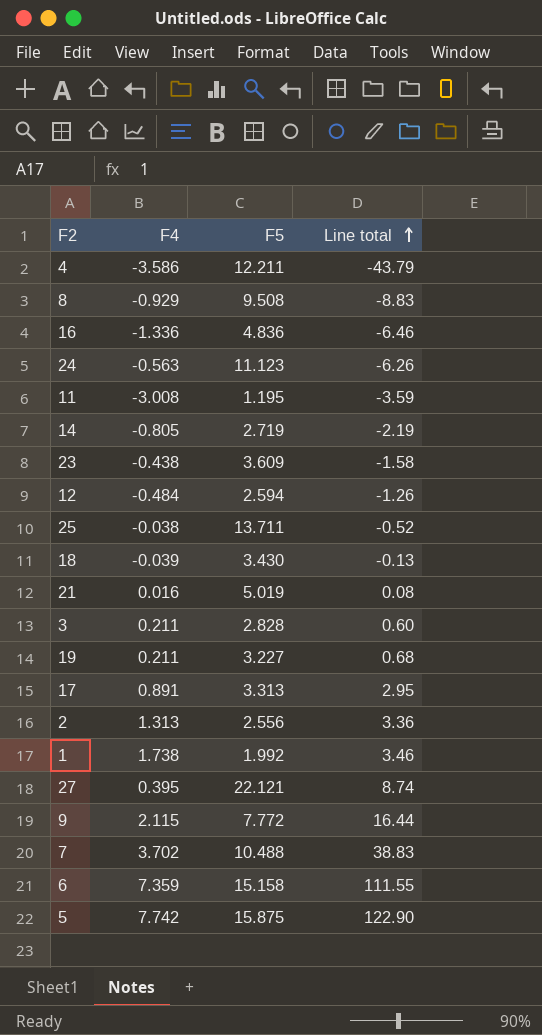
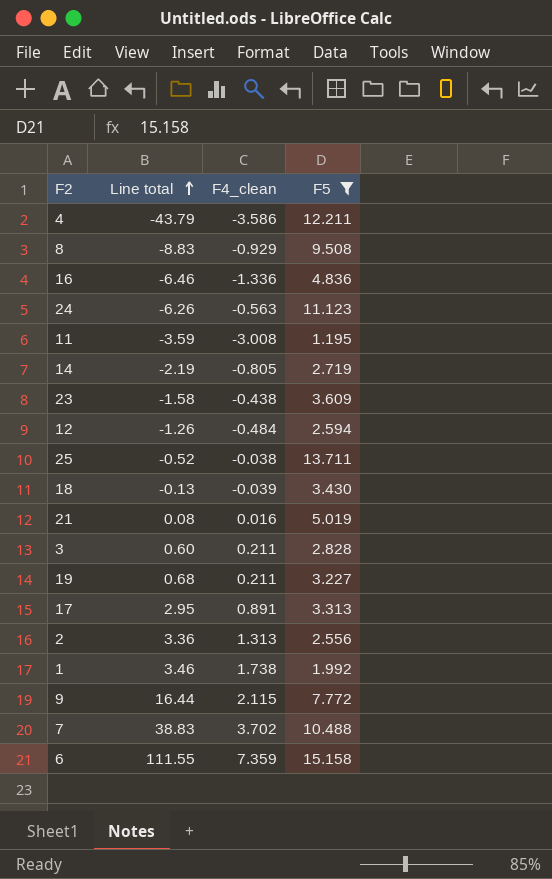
filter: none -> F5 <= 15.158
column Line total | position: 4 -> 2
column name: F4 -> F4_clean

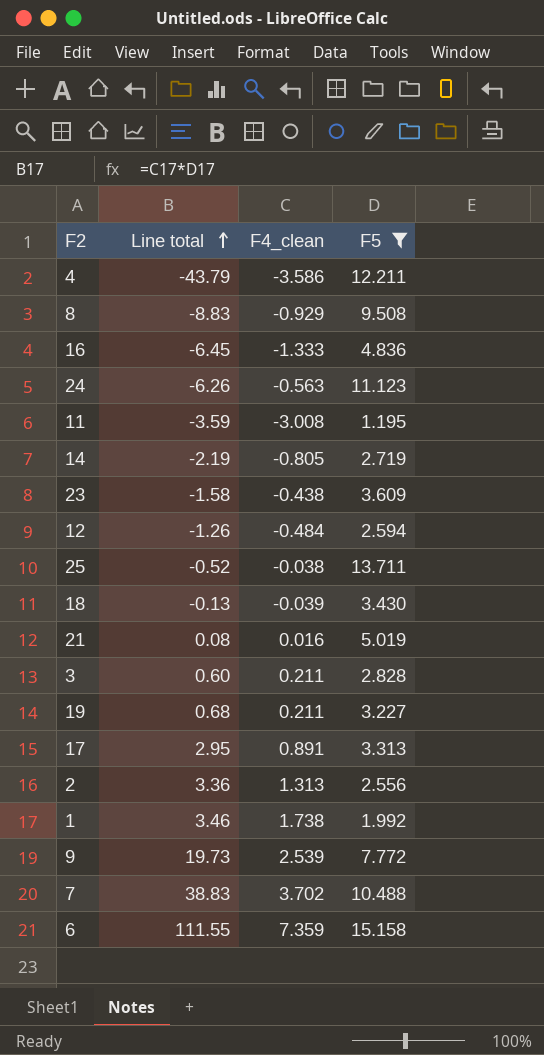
16 | Line total: -6.46 -> -6.45
16 | F4_clean: -1.336 -> -1.333
9 | Line total: 16.44 -> 19.73
9 | F4_clean: 2.115 -> 2.539

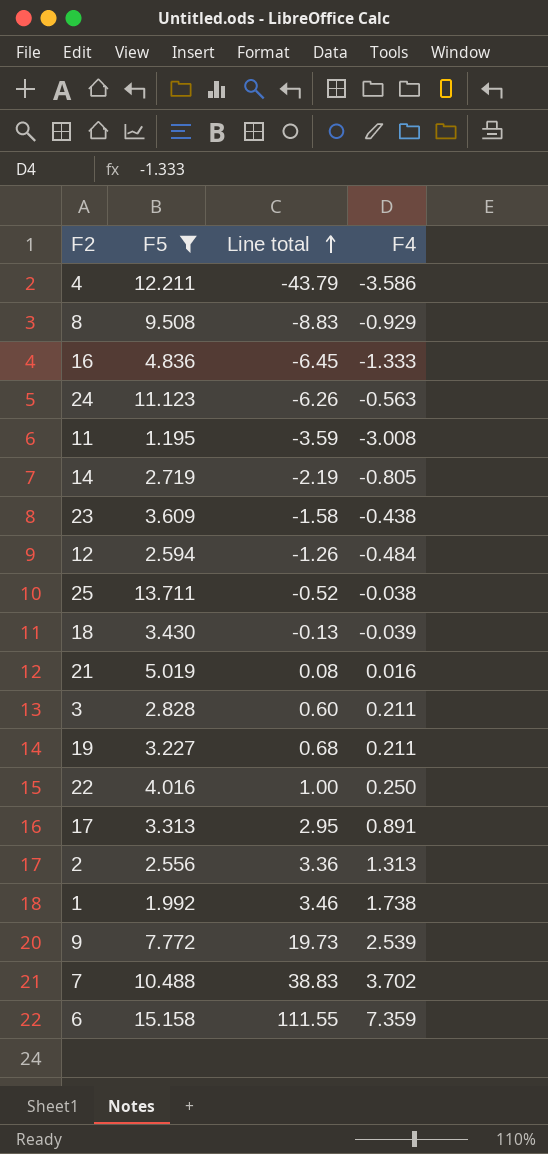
column F5 | position: 4 -> 2
column name: F4_clean -> F4
row 22: none -> 4.016 | 1.00 | 0.250

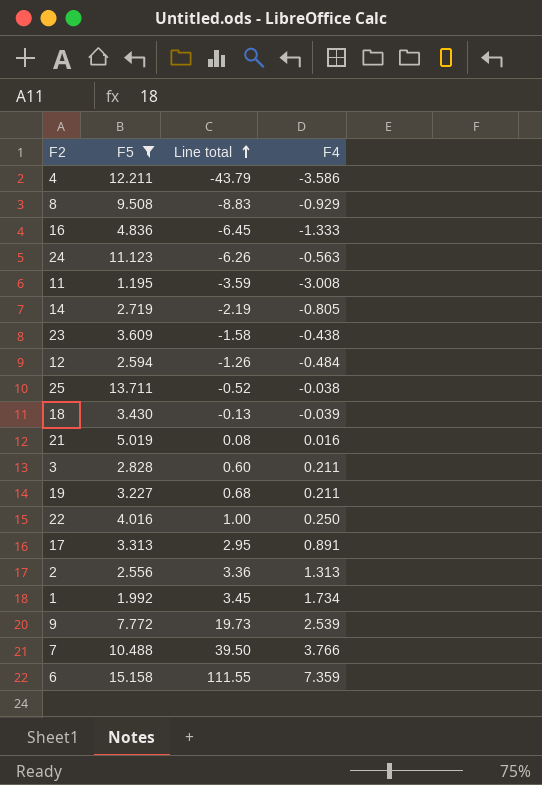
1 | Line total: 3.46 -> 3.45
1 | F4: 1.738 -> 1.734
7 | Line total: 38.83 -> 39.50
7 | F4: 3.702 -> 3.766

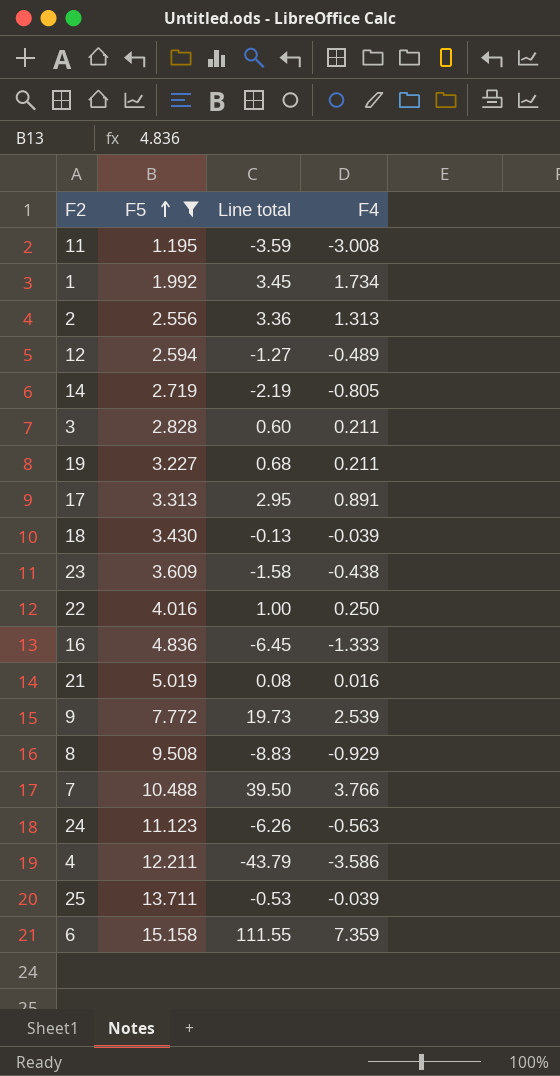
row order: Line total ascending -> F5 ascending
12 | Line total: -1.26 -> -1.27
12 | F4: -0.484 -> -0.489
25 | Line total: -0.52 -> -0.53
25 | F4: -0.038 -> -0.039

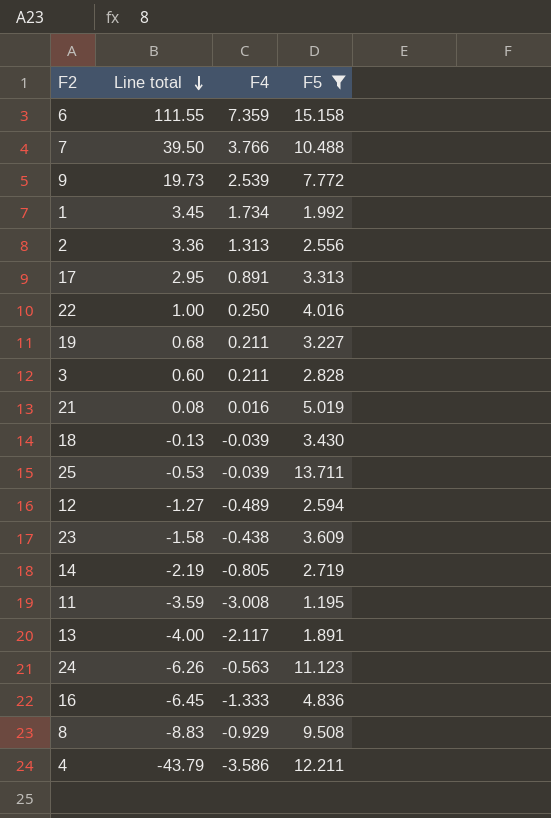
row order: F5 ascending -> Line total descending
column F5 | position: 2 -> 4
row 13: none -> -4.00 | -2.117 | 1.891

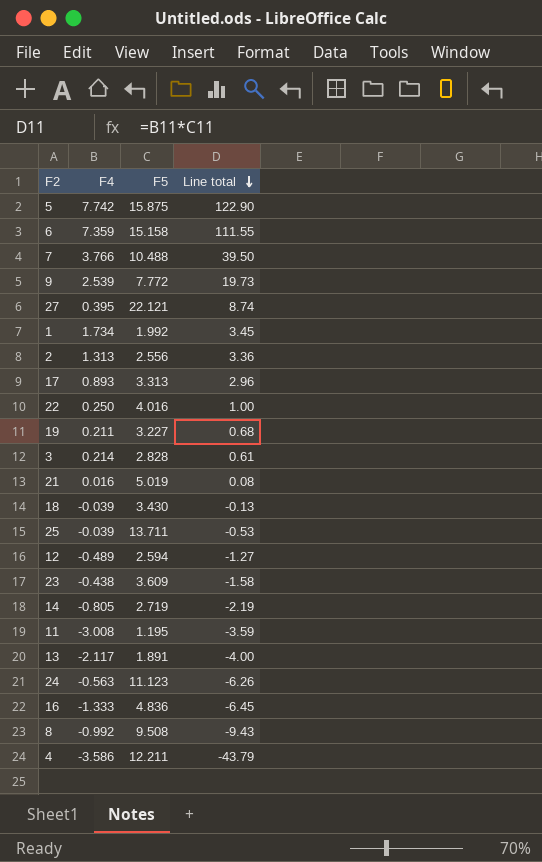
filter: F5 <= 15.158 -> none
column Line total | position: 2 -> 4
17 | F4: 0.891 -> 0.893
17 | Line total: 2.95 -> 2.96
3 | F4: 0.211 -> 0.214
3 | Line total: 0.60 -> 0.61
8 | F4: -0.929 -> -0.992
8 | Line total: -8.83 -> -9.43

